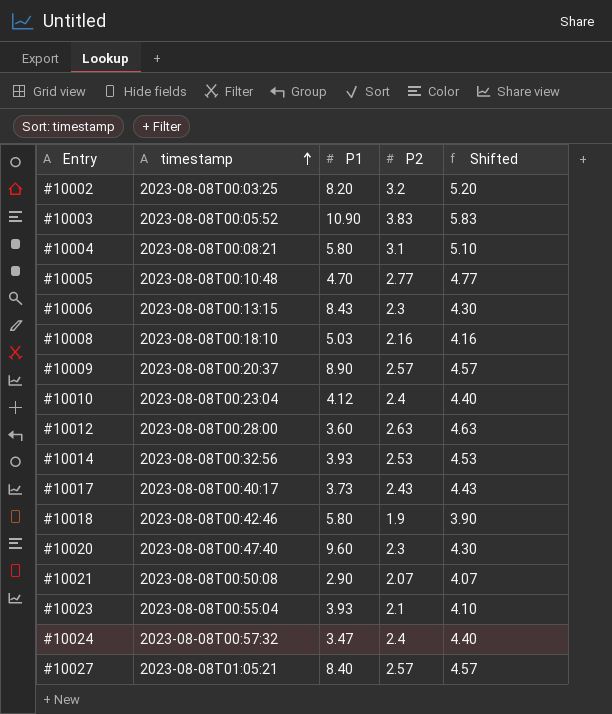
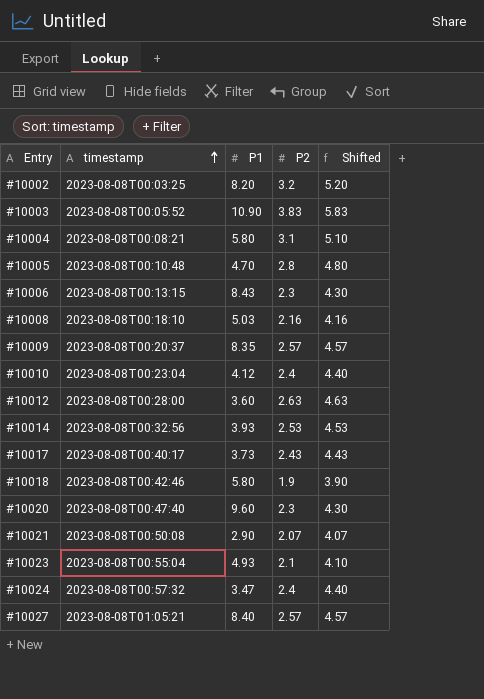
#10005 | P2: 2.77 -> 2.8
#10005 | Shifted: 4.77 -> 4.80
#10009 | P1: 8.90 -> 8.35
#10023 | P1: 3.93 -> 4.93

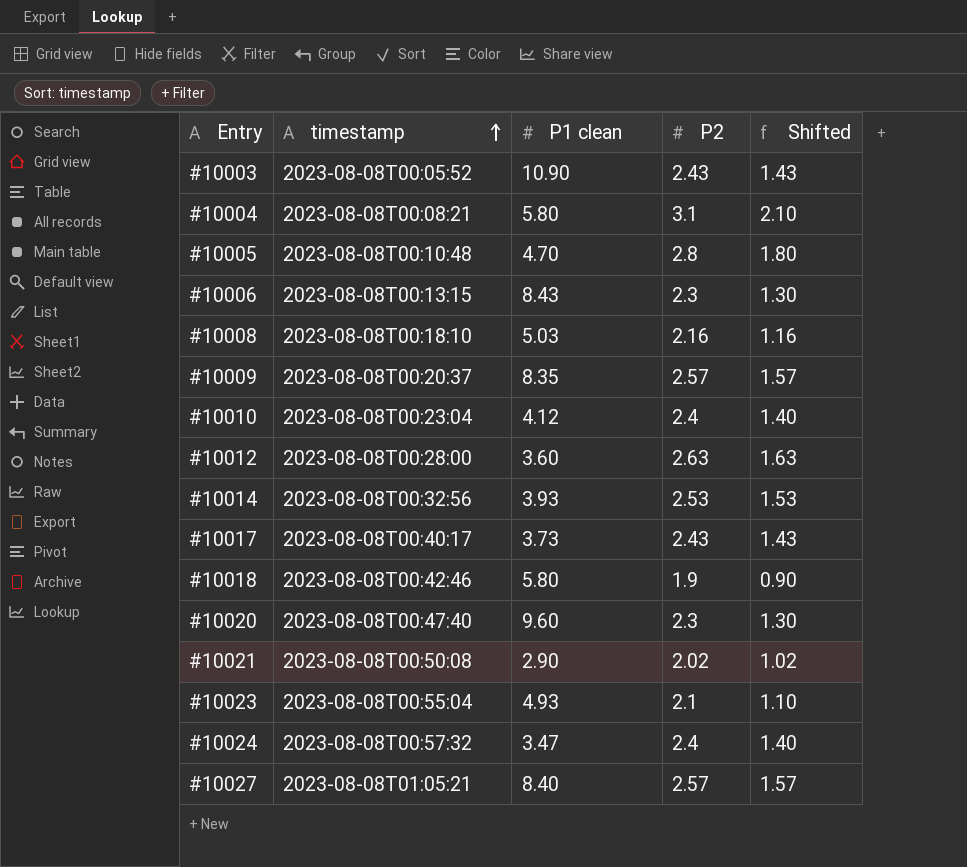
column name: P1 -> P1 clean
column Shifted | formula: [P2] + 2 -> [P2] - 1
row #10002: 2023-08-08T00:03:25 | 8.20 | 3.2 | 5.20 -> none
#10003 | P2: 3.83 -> 2.43
#10021 | P2: 2.07 -> 2.02

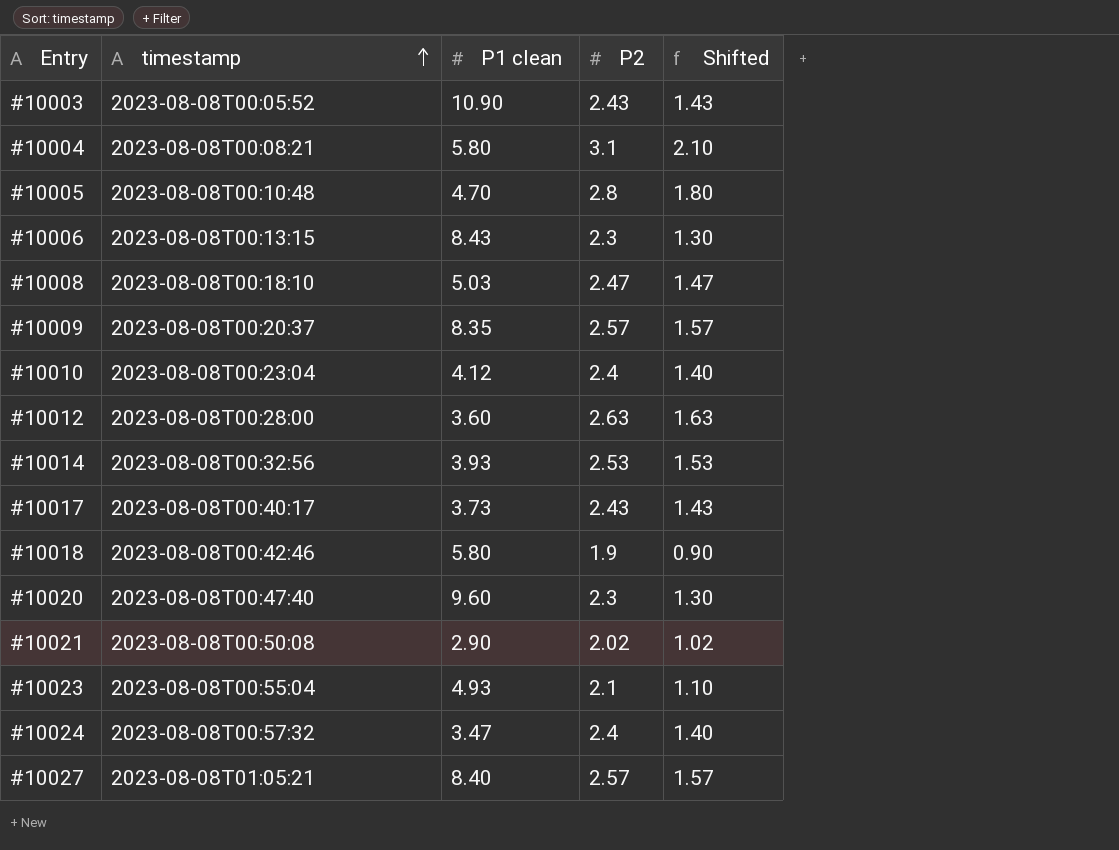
#10008 | P2: 2.16 -> 2.47
#10008 | Shifted: 1.16 -> 1.47

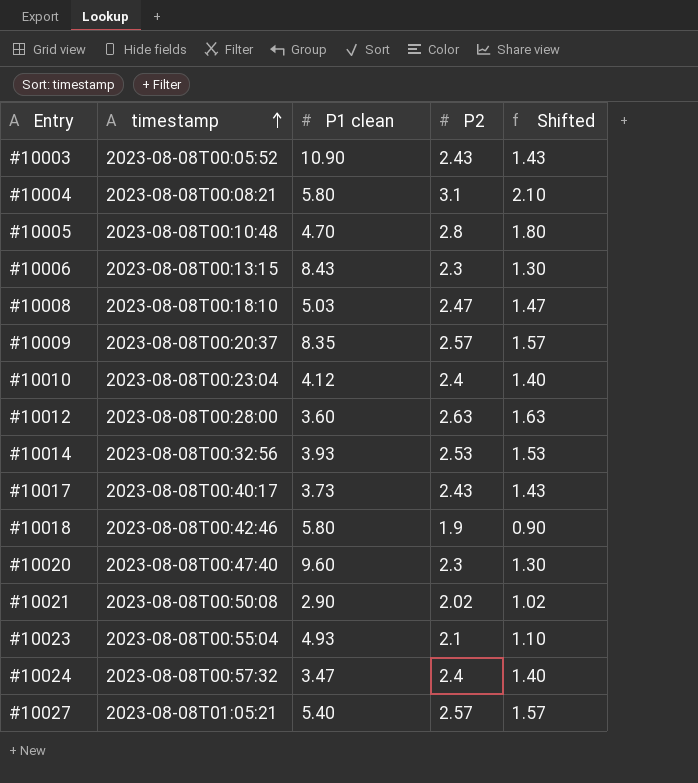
#10027 | P1 clean: 8.40 -> 5.40

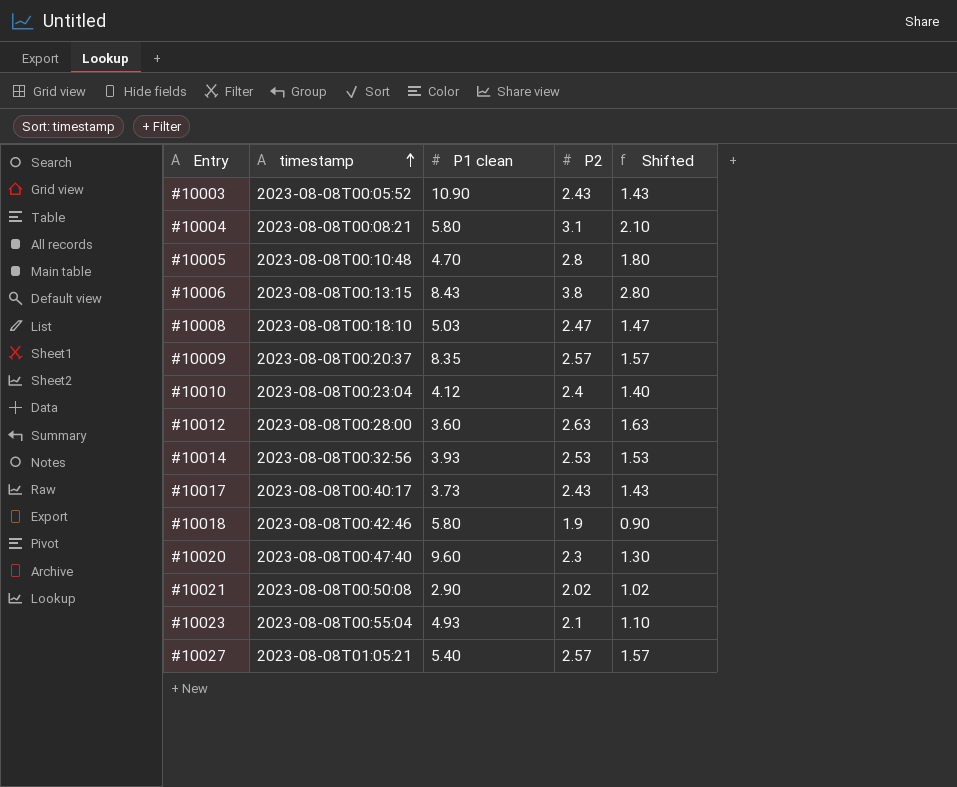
row #10024: 2023-08-08T00:57:32 | 3.47 | 2.4 | 1.40 -> none
#10006 | P2: 2.3 -> 3.8
#10006 | Shifted: 1.30 -> 2.80

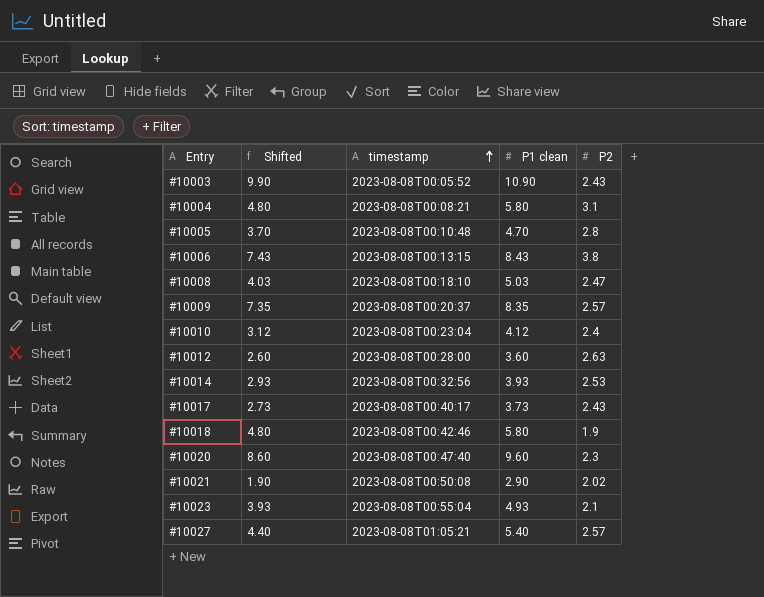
column Shifted | formula: [P2] - 1 -> [P1 clean] - 1
column Shifted | position: 5 -> 2

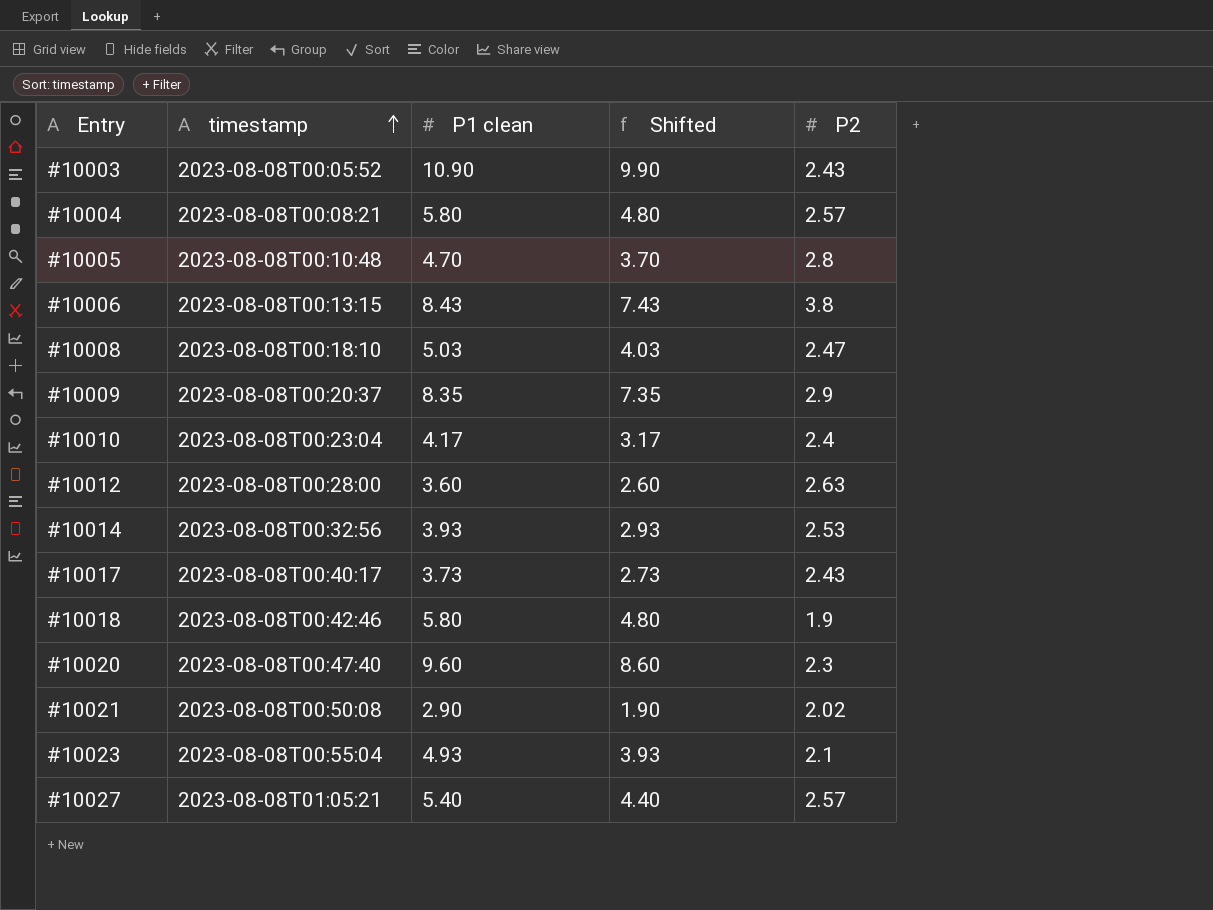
column Shifted | position: 2 -> 4
#10004 | P2: 3.1 -> 2.57
#10009 | P2: 2.57 -> 2.9
#10010 | P1 clean: 4.12 -> 4.17
#10010 | Shifted: 3.12 -> 3.17

